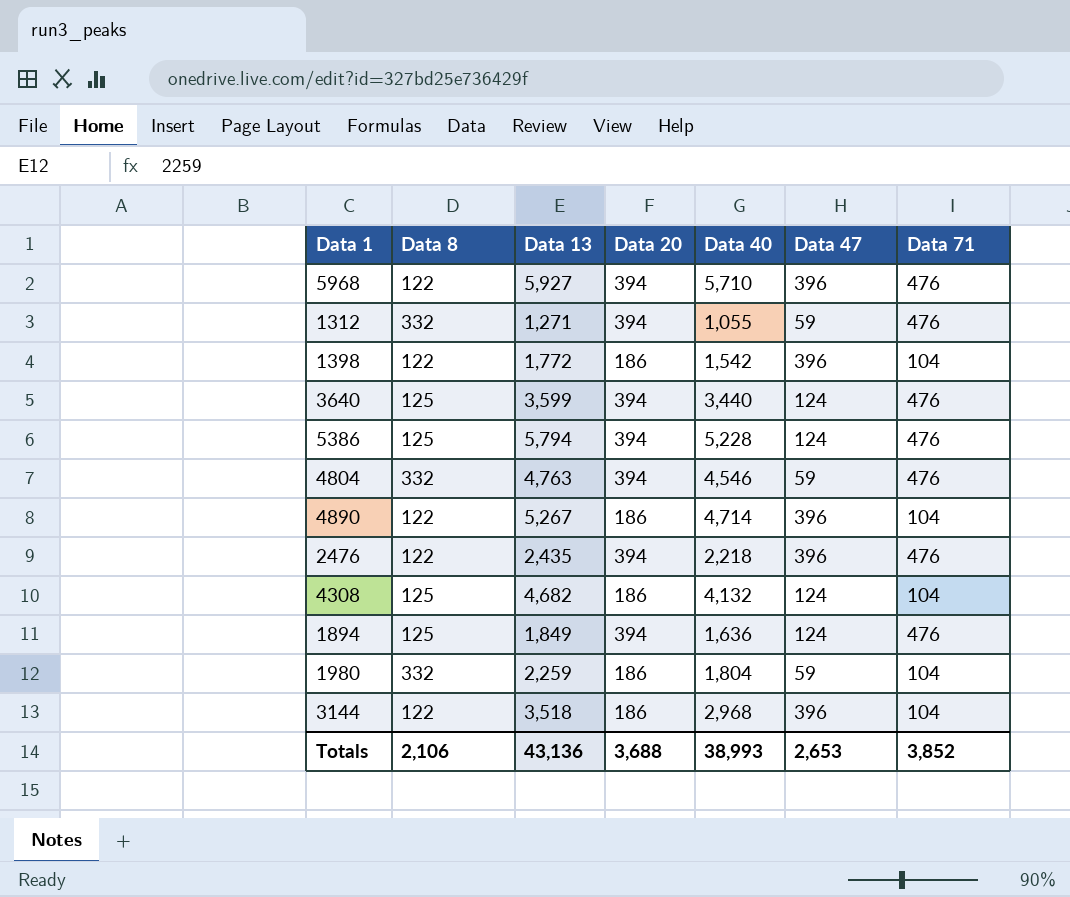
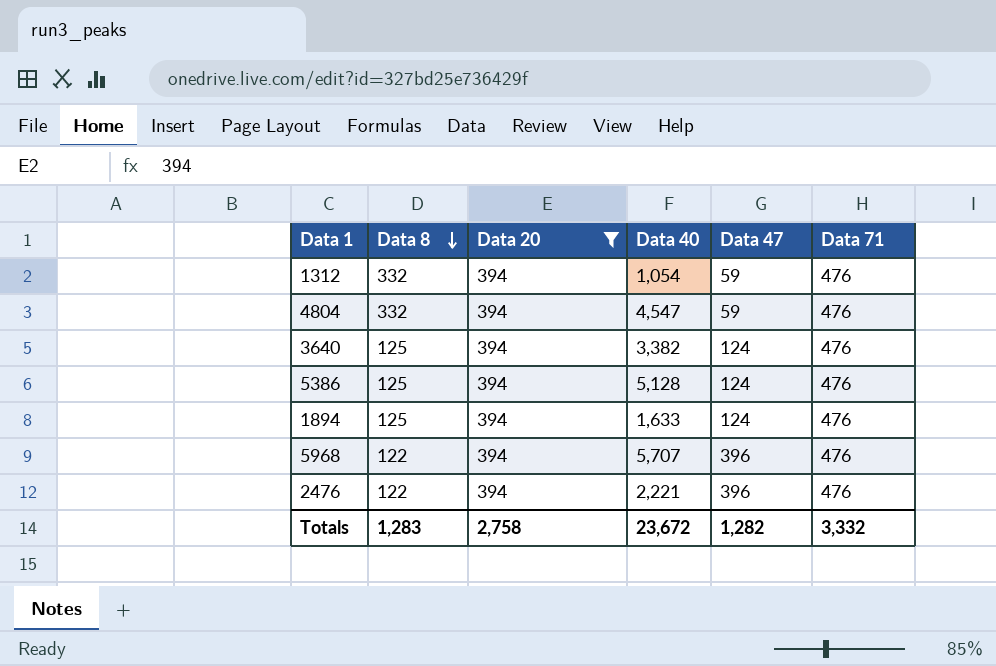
filter: none -> Data 20 = 394
row order: none -> Data 8 descending
column Data 13 | position: 3 -> none
1312 | Data 40: 1,055 -> 1,054
4804 | Data 40: 4,546 -> 4,547
3640 | Data 40: 3,440 -> 3,382
5386 | Data 40: 5,228 -> 5,128
1894 | Data 40: 1,636 -> 1,633
5968 | Data 40: 5,710 -> 5,707
2476 | Data 40: 2,218 -> 2,221
Totals | Data 8: 2,106 -> 1,283
Totals | Data 20: 3,688 -> 2,758
Totals | Data 40: 38,993 -> 23,672
Totals | Data 47: 2,653 -> 1,282
Totals | Data 71: 3,852 -> 3,332

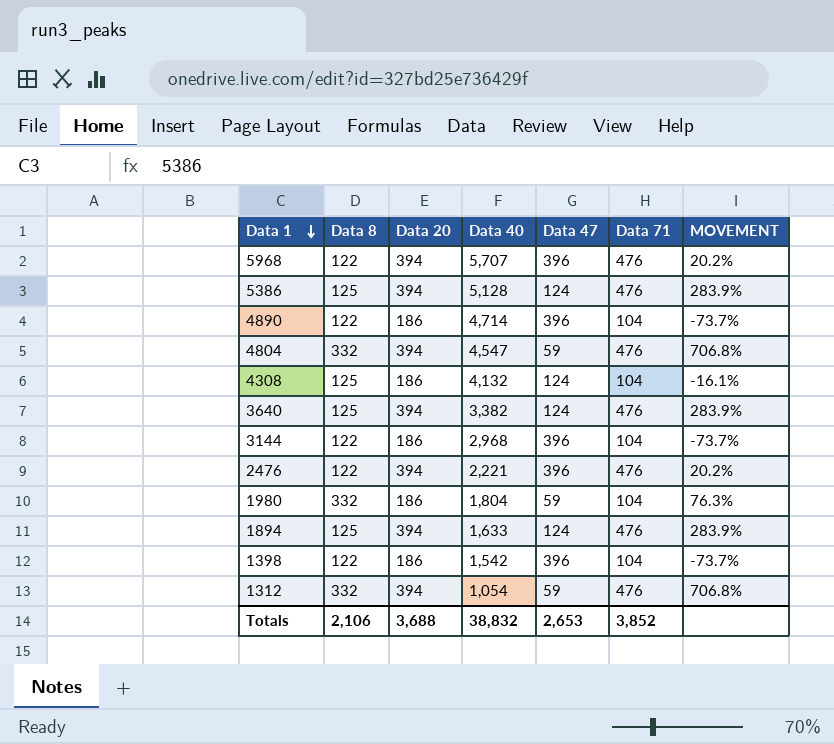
filter: Data 20 = 394 -> none
row order: Data 8 descending -> Data 1 descending
column MOVEMENT | formula: none -> ([Data 71] - [Data 47]) / [Data 47]
Totals | Data 8: 1,283 -> 2,106
Totals | Data 20: 2,758 -> 3,688
Totals | Data 40: 23,672 -> 38,832
Totals | Data 47: 1,282 -> 2,653
Totals | Data 71: 3,332 -> 3,852

